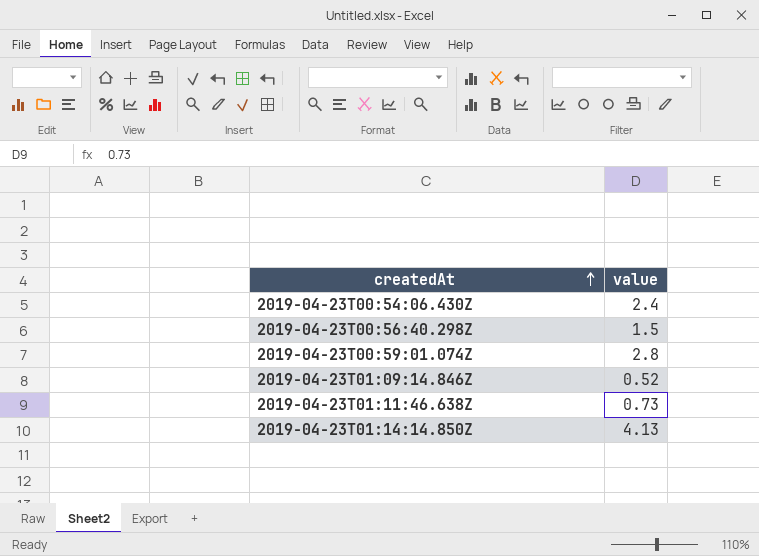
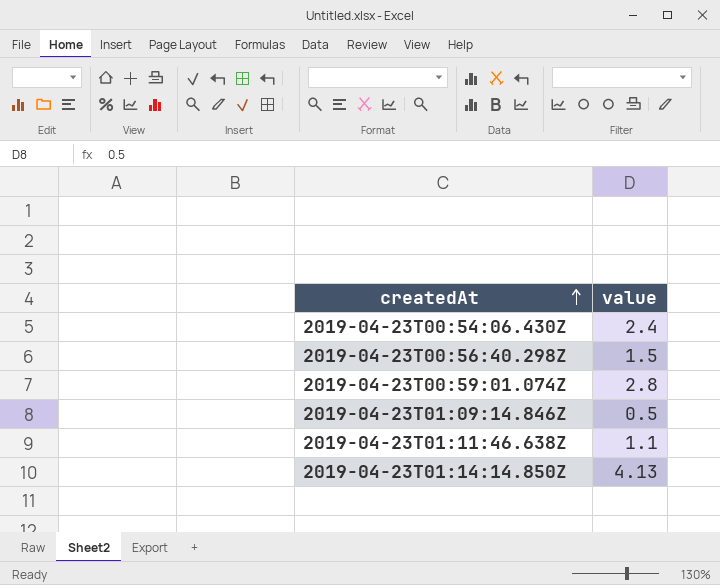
2019-04-23T01:09:14.846Z | value: 0.52 -> 0.5
2019-04-23T01:11:46.638Z | value: 0.73 -> 1.1

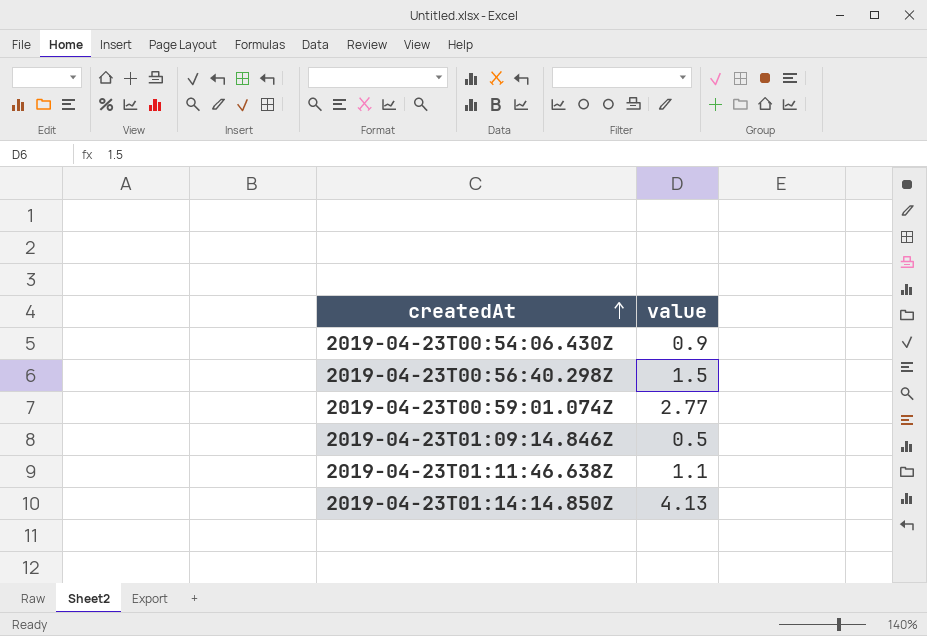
2019-04-23T00:54:06.430Z | value: 2.4 -> 0.9
2019-04-23T00:59:01.074Z | value: 2.8 -> 2.77

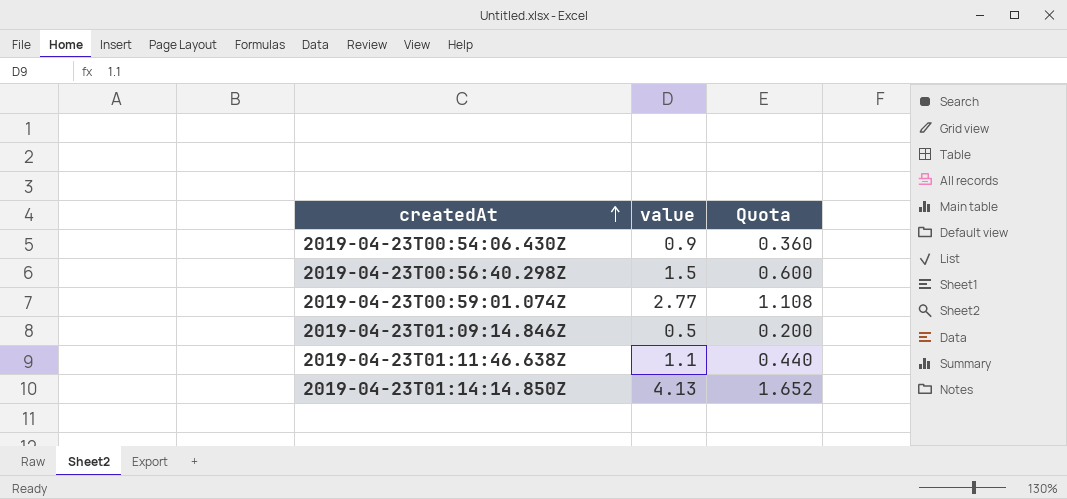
column Quota | formula: none -> [value] * 0.4

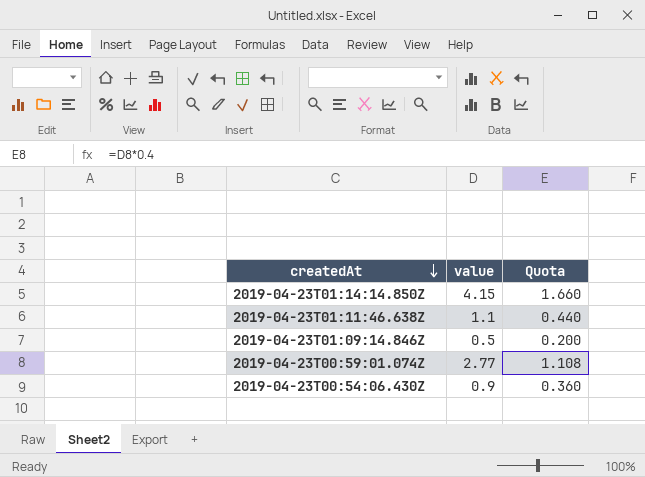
row order: createdAt ascending -> createdAt descending
row 2019-04-23T00:56:40.298Z: 1.5 | 0.600 -> none
2019-04-23T01:14:14.850Z | value: 4.13 -> 4.15
2019-04-23T01:14:14.850Z | Quota: 1.652 -> 1.660

